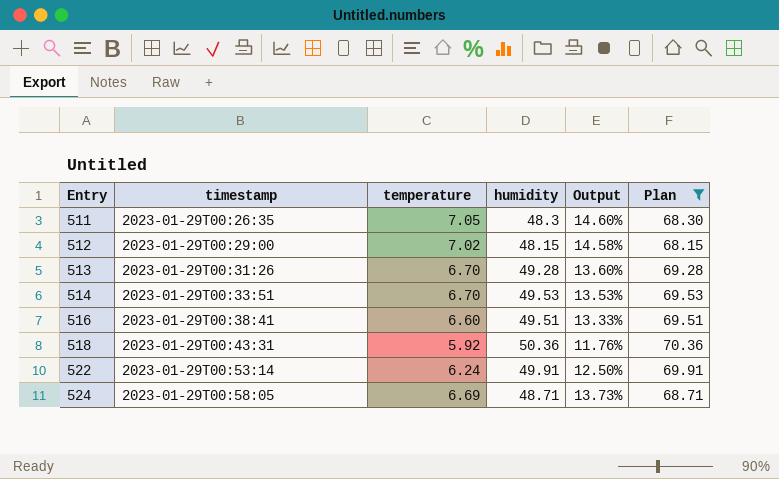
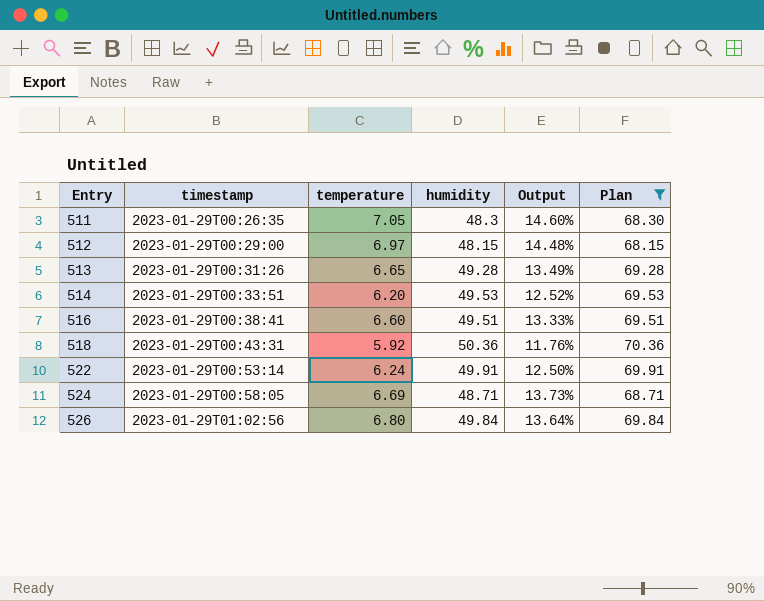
512 | temperature: 7.02 -> 6.97
512 | Output: 14.58% -> 14.48%
513 | temperature: 6.70 -> 6.65
513 | Output: 13.60% -> 13.49%
514 | temperature: 6.70 -> 6.20
514 | Output: 13.53% -> 12.52%
row 526: none -> 2023-01-29T01:02:56 | 6.80 | 49.84 | 13.64% | 69.84

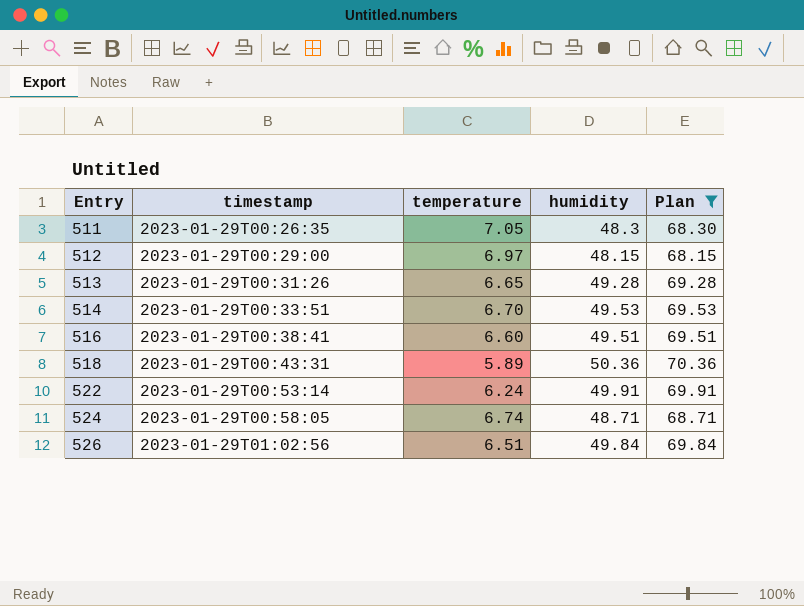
column Output | formula: [temperature] / [humidity] -> none
514 | temperature: 6.20 -> 6.70
518 | temperature: 5.92 -> 5.89
524 | temperature: 6.69 -> 6.74
526 | temperature: 6.80 -> 6.51

